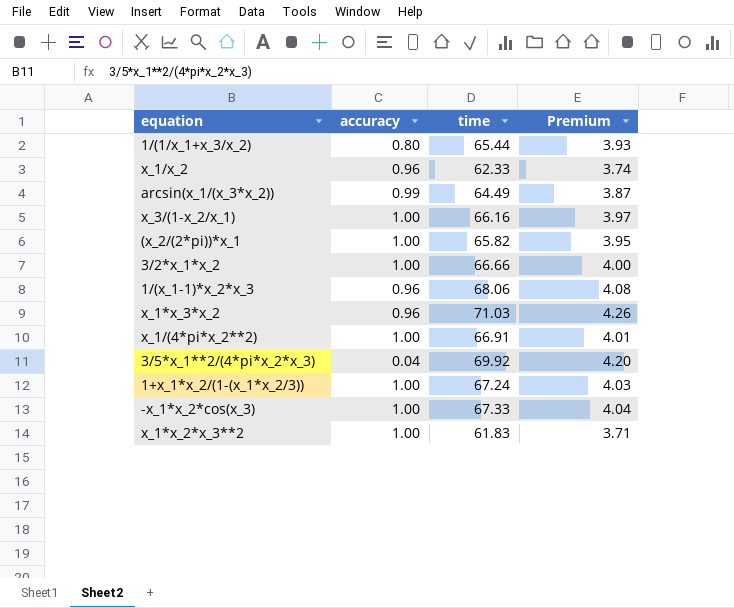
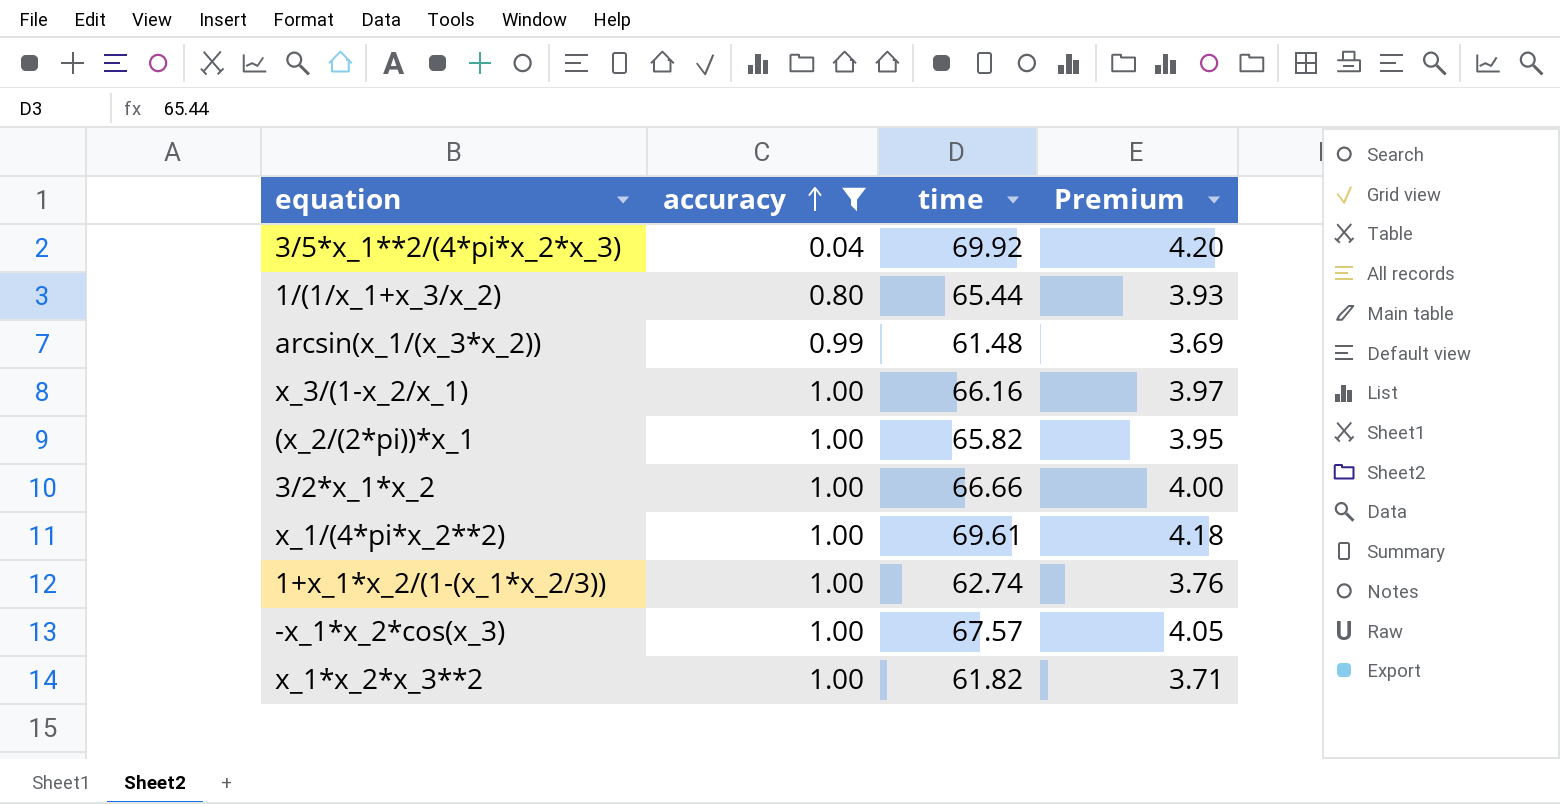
filter: none -> accuracy != 0.96
row order: none -> accuracy ascending
arcsin(x_1/(x_3*x_2)) | time: 64.49 -> 61.48
arcsin(x_1/(x_3*x_2)) | Premium: 3.87 -> 3.69
x_1/(4*pi*x_2**2) | time: 66.91 -> 69.61
x_1/(4*pi*x_2**2) | Premium: 4.01 -> 4.18
1+x_1*x_2/(1-(x_1*x_2/3)) | time: 67.24 -> 62.74
1+x_1*x_2/(1-(x_1*x_2/3)) | Premium: 4.03 -> 3.76
-x_1*x_2*cos(x_3) | time: 67.33 -> 67.57
-x_1*x_2*cos(x_3) | Premium: 4.04 -> 4.05
x_1*x_2*x_3**2 | time: 61.83 -> 61.82

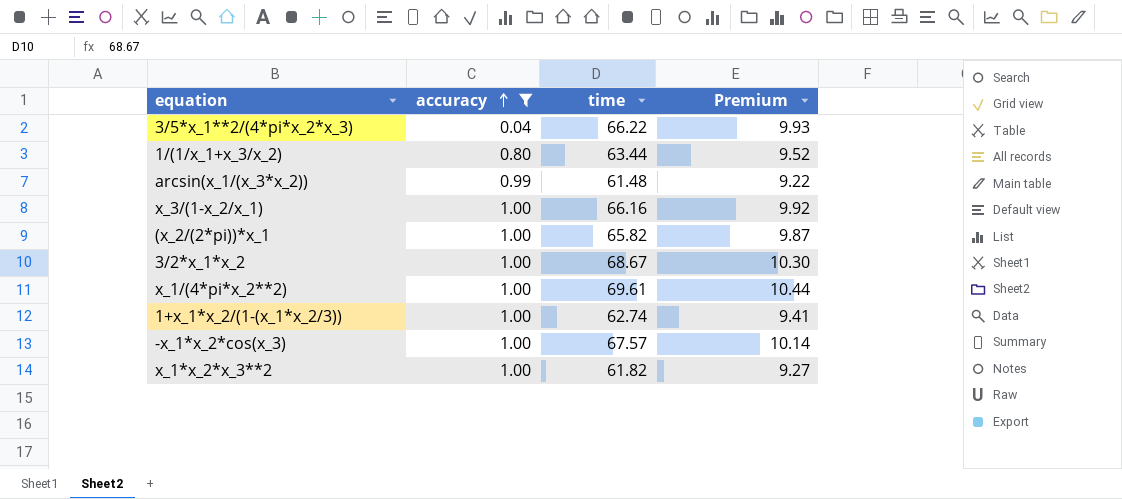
column Premium | formula: [time] * 0.06 -> [time] * 0.15
3/5*x_1**2/(4*pi*x_2*x_3) | time: 69.92 -> 66.22
1/(1/x_1+x_3/x_2) | time: 65.44 -> 63.44
3/2*x_1*x_2 | time: 66.66 -> 68.67

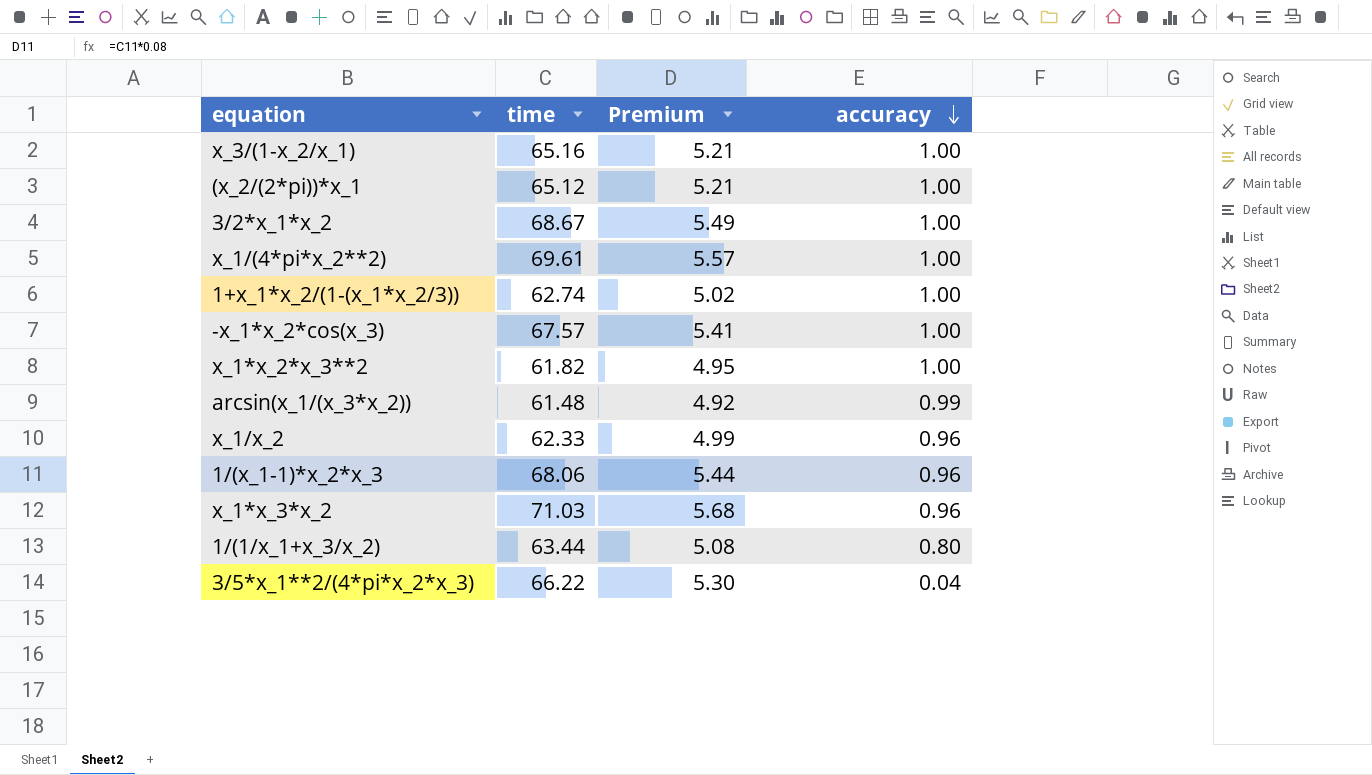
filter: accuracy != 0.96 -> none
row order: accuracy ascending -> accuracy descending
column Premium | formula: [time] * 0.15 -> [time] * 0.08
column accuracy | position: 2 -> 4
x_3/(1-x_2/x_1) | time: 66.16 -> 65.16
(x_2/(2*pi))*x_1 | time: 65.82 -> 65.12

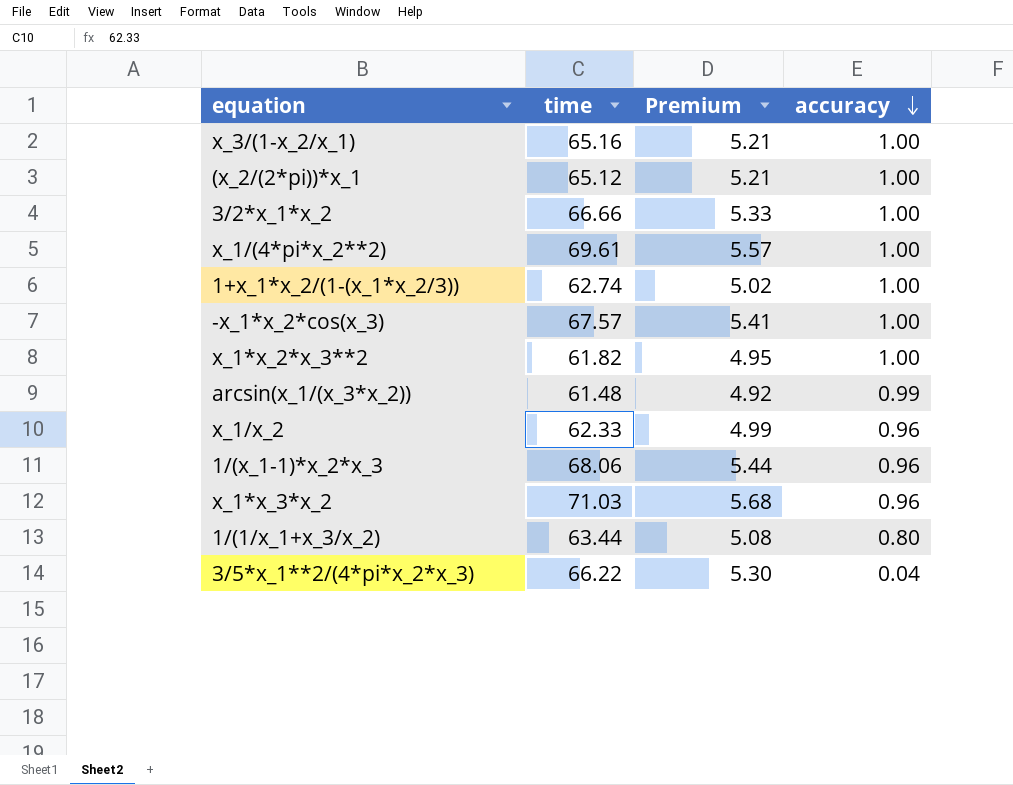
3/2*x_1*x_2 | time: 68.67 -> 66.66
3/2*x_1*x_2 | Premium: 5.49 -> 5.33

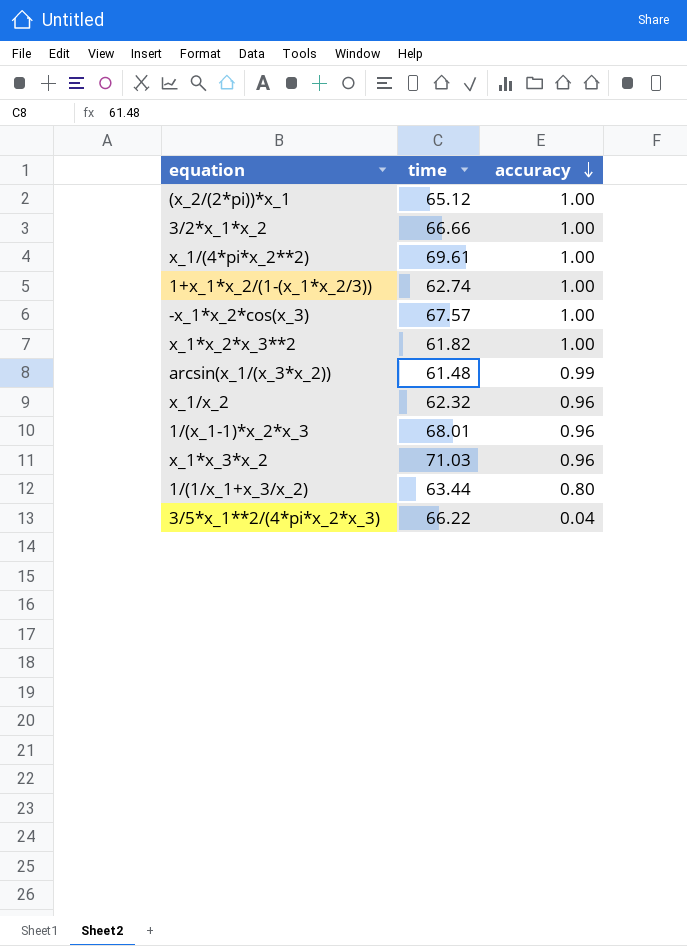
column Premium | formula: [time] * 0.08 -> none
row x_3/(1-x_2/x_1): 65.16 | 5.21 | 1.00 -> none
x_1/x_2 | time: 62.33 -> 62.32
1/(x_1-1)*x_2*x_3 | time: 68.06 -> 68.01

